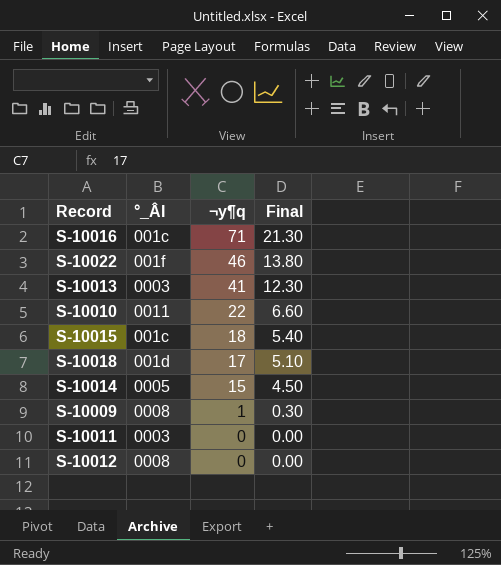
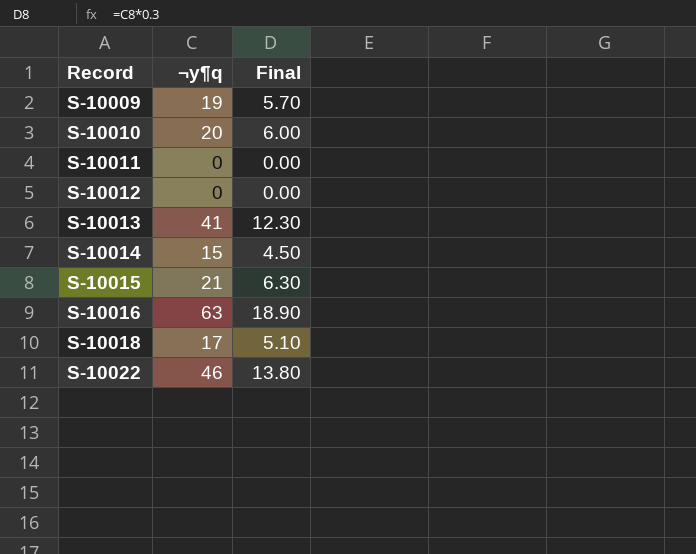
row order: ¬y¶q descending -> Record ascending
column °_ÂI | position: 2 -> none
S-10009 | ¬y¶q: 1 -> 19
S-10009 | Final: 0.30 -> 5.70
S-10010 | ¬y¶q: 22 -> 20
S-10010 | Final: 6.60 -> 6.00
S-10015 | ¬y¶q: 18 -> 21
S-10015 | Final: 5.40 -> 6.30
S-10016 | ¬y¶q: 71 -> 63
S-10016 | Final: 21.30 -> 18.90

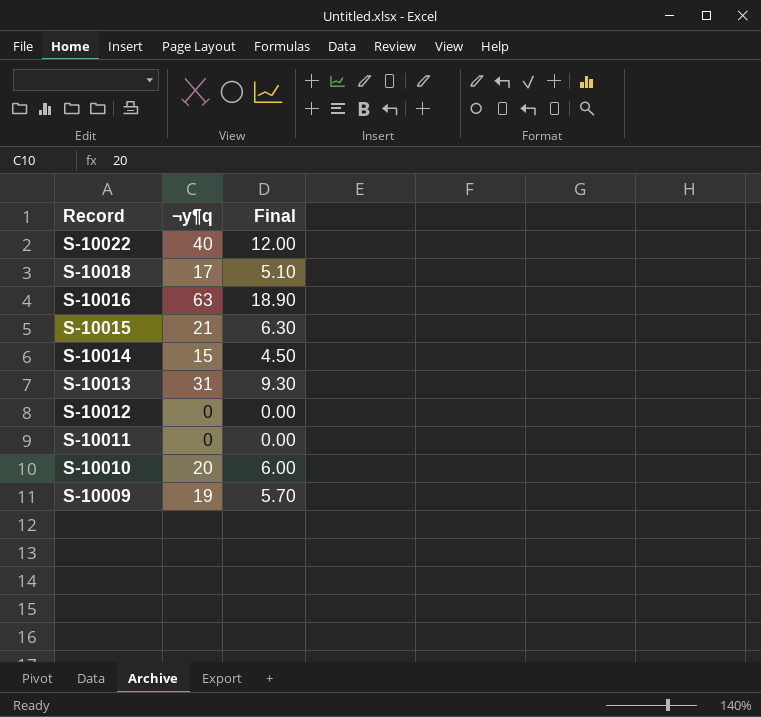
row order: Record ascending -> Record descending
S-10022 | ¬y¶q: 46 -> 40
S-10022 | Final: 13.80 -> 12.00
S-10013 | ¬y¶q: 41 -> 31
S-10013 | Final: 12.30 -> 9.30

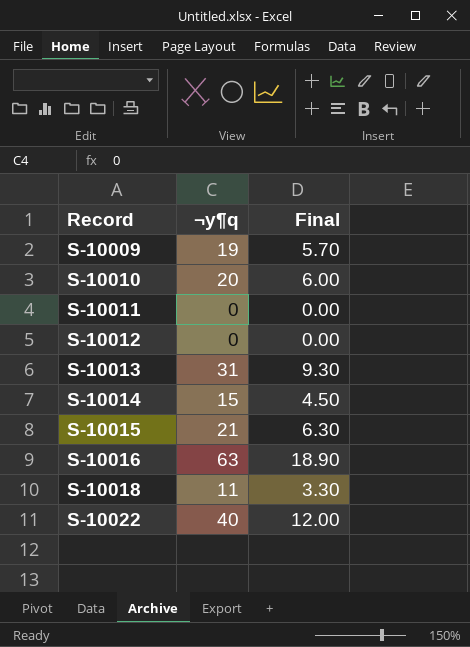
row order: Record descending -> Record ascending
S-10018 | ¬y¶q: 17 -> 11
S-10018 | Final: 5.10 -> 3.30

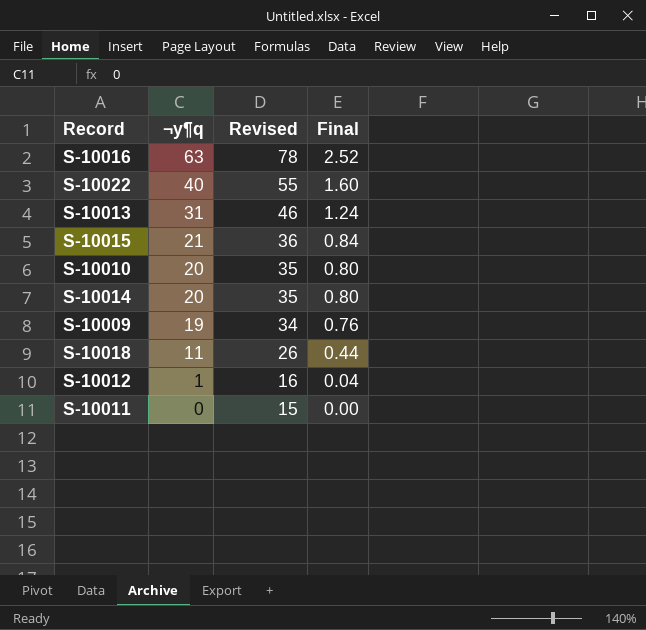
row order: Record ascending -> ¬y¶q descending
column Revised | formula: none -> [¬y¶q] + 15
column Final | formula: [¬y¶q] * 0.3 -> [¬y¶q] * 0.04
S-10014 | ¬y¶q: 15 -> 20
S-10012 | ¬y¶q: 0 -> 1

